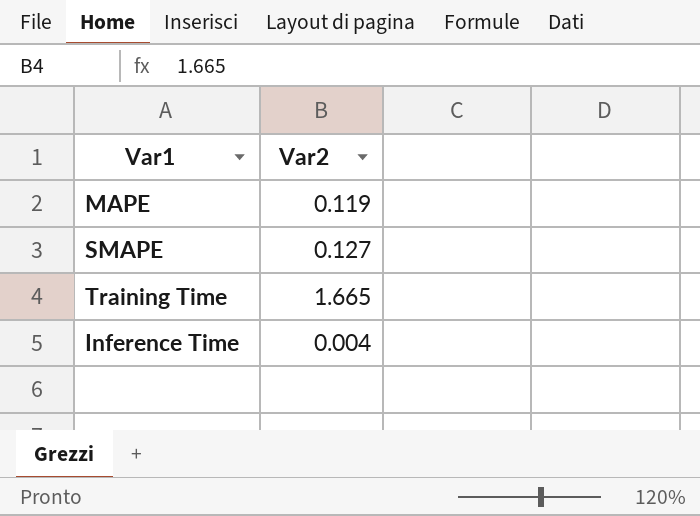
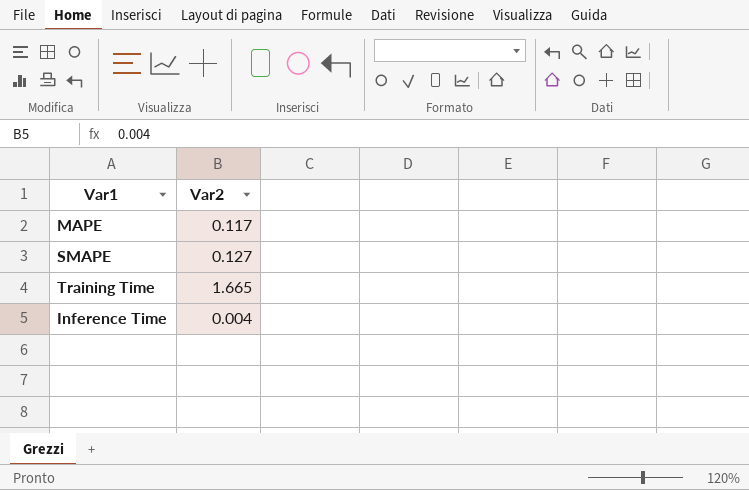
MAPE | Var2: 0.119 -> 0.117

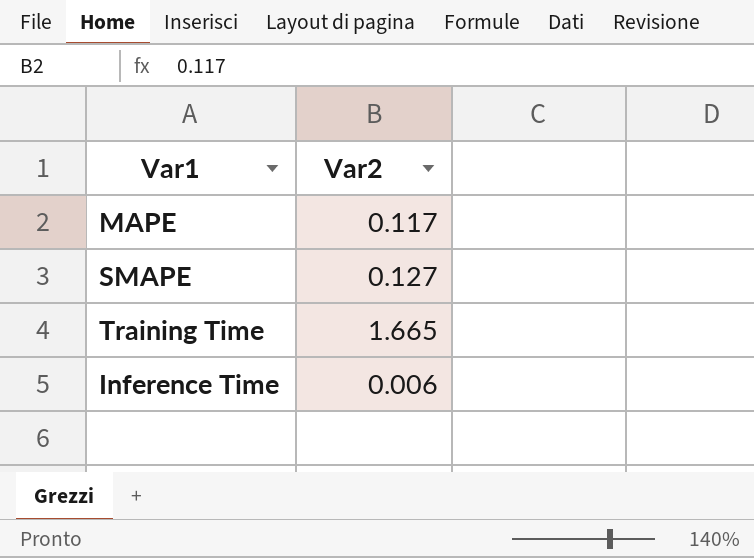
Inference Time | Var2: 0.004 -> 0.006

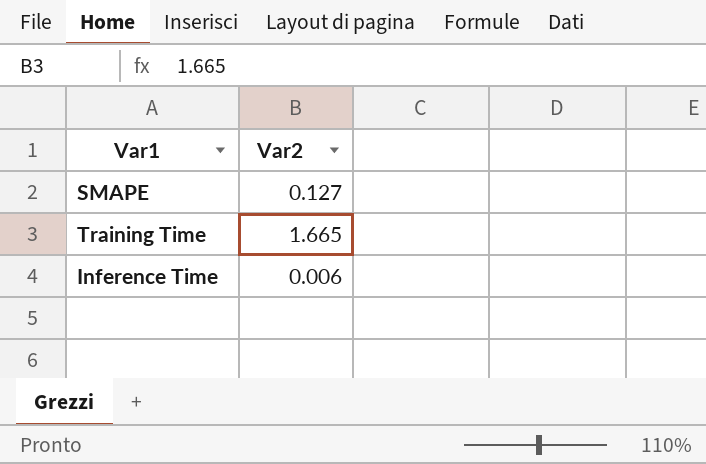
row MAPE: 0.117 -> none

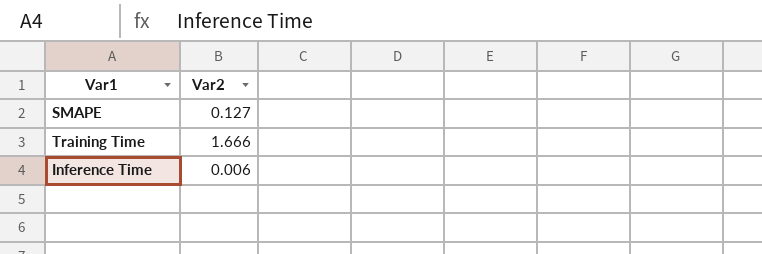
Training Time | Var2: 1.665 -> 1.666

